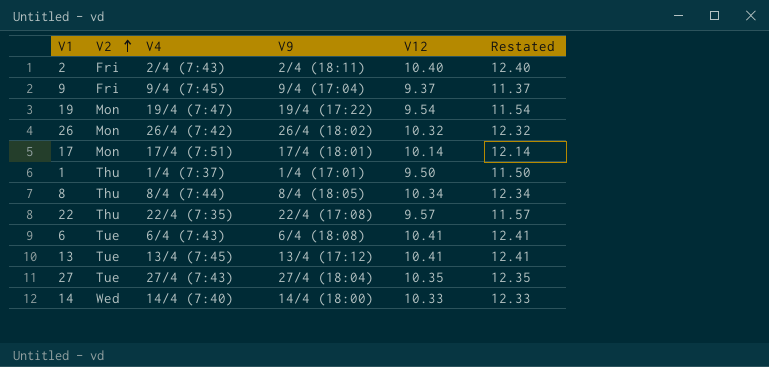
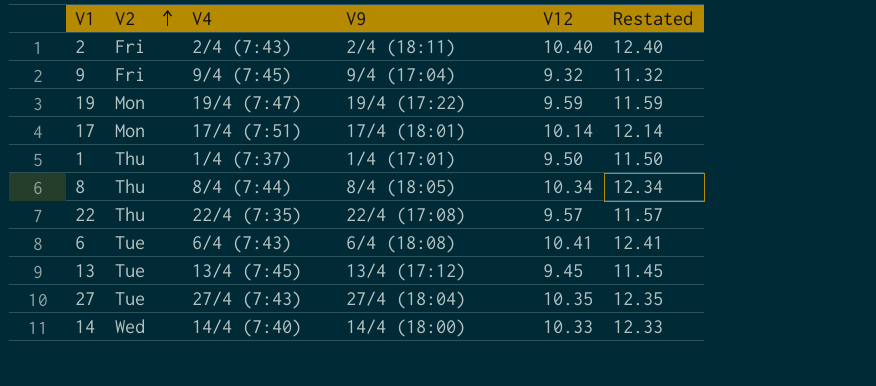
row 26: Mon | 26/4 (7:42) | 26/4 (18:02) | 10.32 | 12.32 -> none
9 | V12: 9.37 -> 9.32
9 | Restated: 11.37 -> 11.32
19 | V12: 9.54 -> 9.59
19 | Restated: 11.54 -> 11.59
13 | V12: 10.41 -> 9.45
13 | Restated: 12.41 -> 11.45

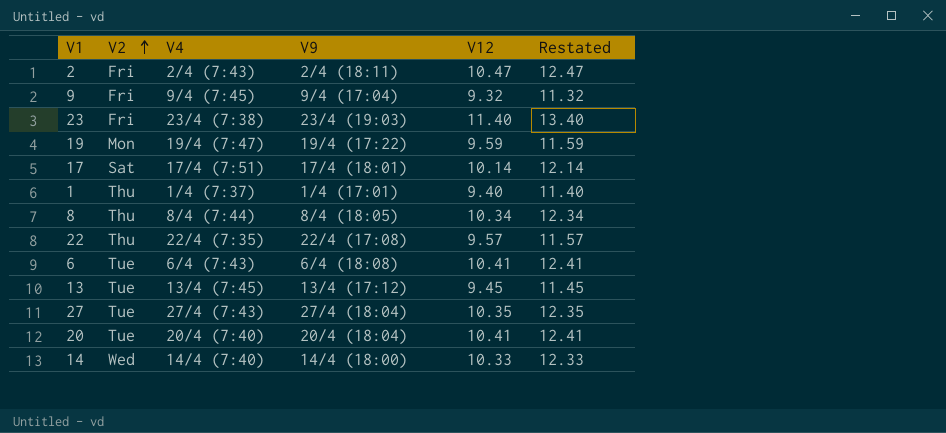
2 | V12: 10.40 -> 10.47
2 | Restated: 12.40 -> 12.47
row 23: none -> Fri | 23/4 (7:38) | 23/4 (19:03) | 11.40 | 13.40
17 | V2: Mon -> Sat
1 | V12: 9.50 -> 9.40
1 | Restated: 11.50 -> 11.40
row 20: none -> Tue | 20/4 (7:40) | 20/4 (18:04) | 10.41 | 12.41

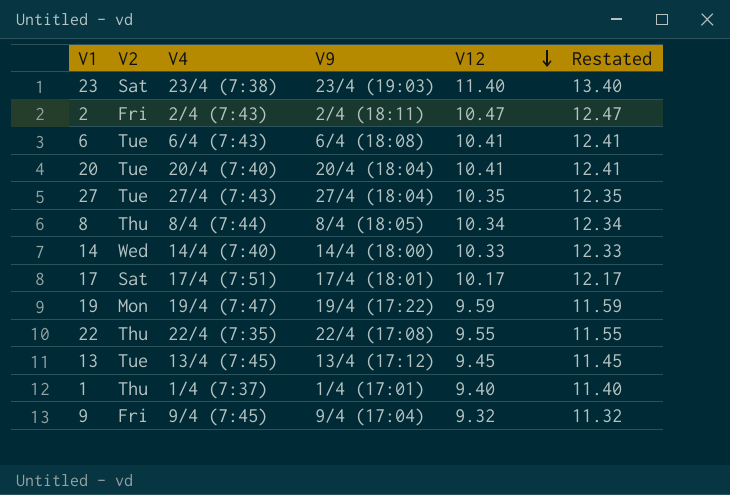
row order: V2 ascending -> V12 descending
23 | V2: Fri -> Sat
17 | V12: 10.14 -> 10.17
17 | Restated: 12.14 -> 12.17
22 | V12: 9.57 -> 9.55
22 | Restated: 11.57 -> 11.55

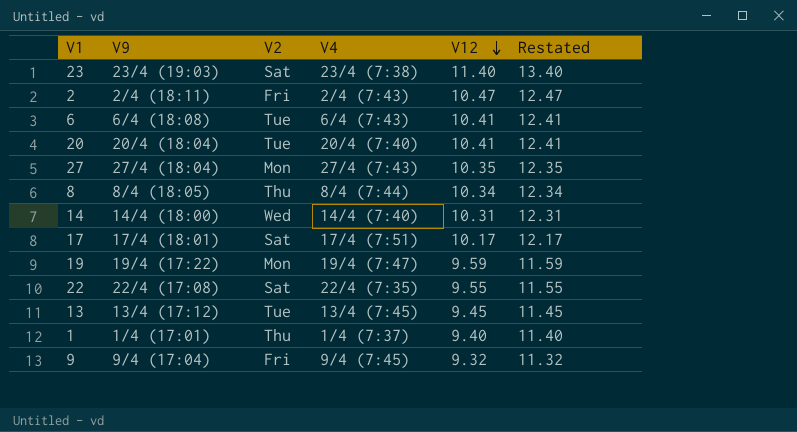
column V9 | position: 4 -> 2
27 | V2: Tue -> Mon
14 | V12: 10.33 -> 10.31
14 | Restated: 12.33 -> 12.31
22 | V2: Thu -> Sat

